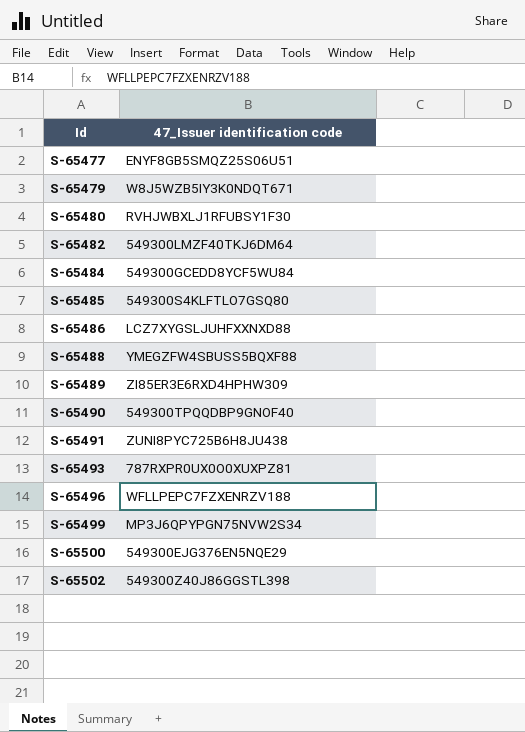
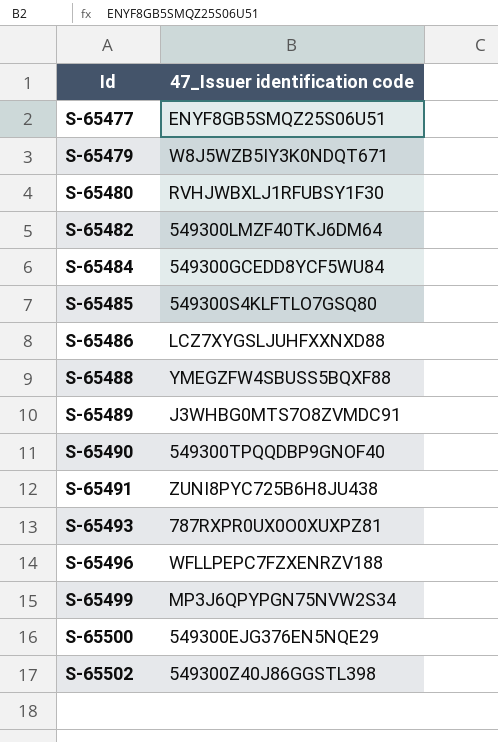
S-65489 | 47_Issuer identification code: ZI85ER3E6RXD4HPHW309 -> J3WHBG0MTS7O8ZVMDC91

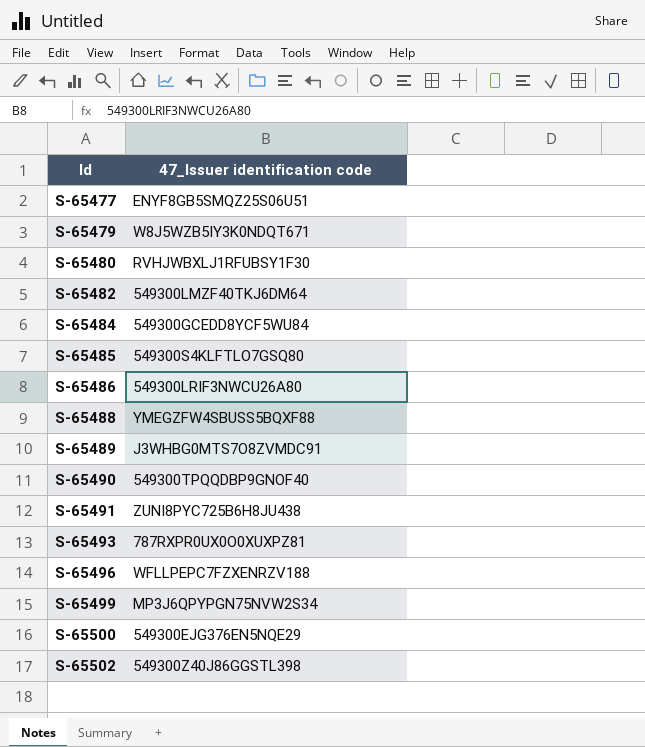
S-65486 | 47_Issuer identification code: LCZ7XYGSLJUHFXXNXD88 -> 549300LRIF3NWCU26A80

